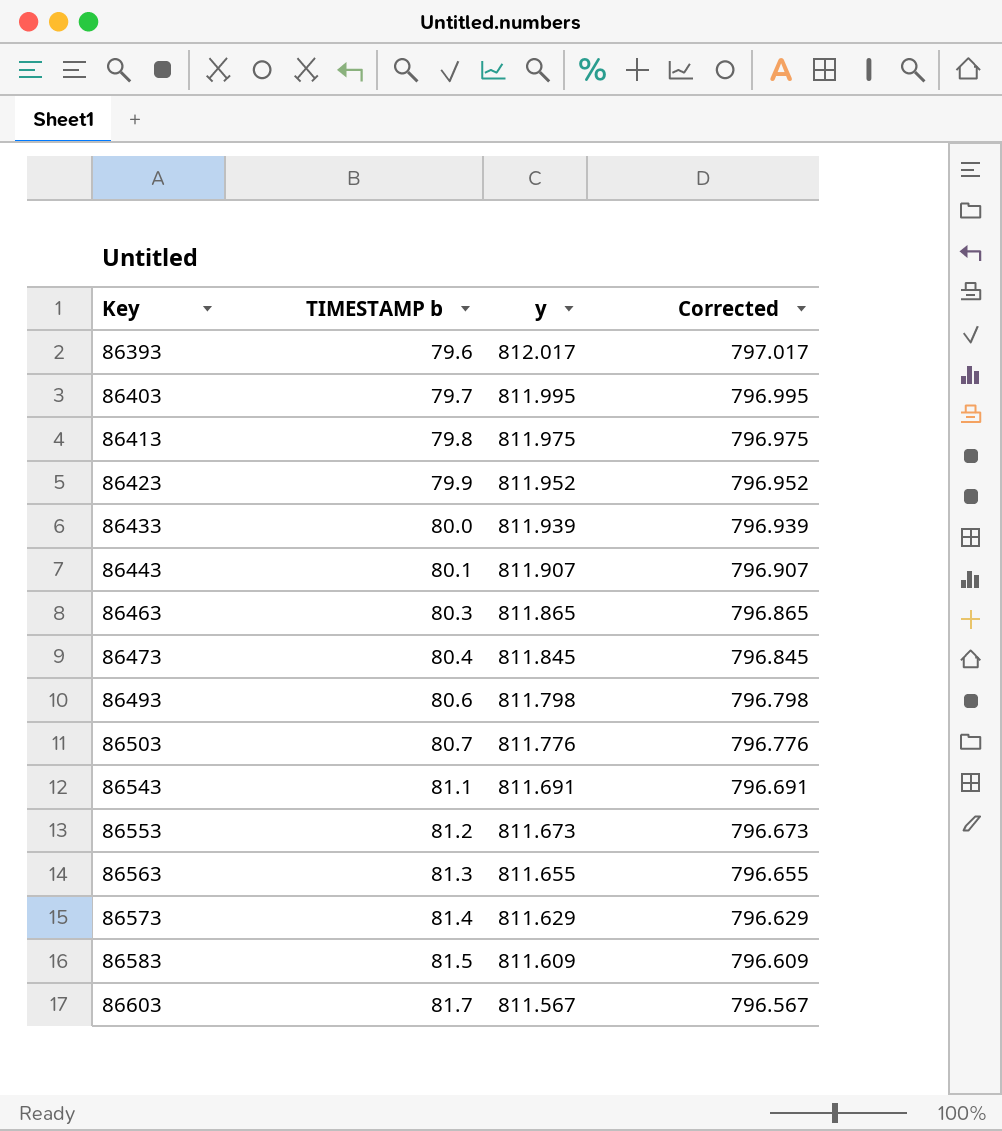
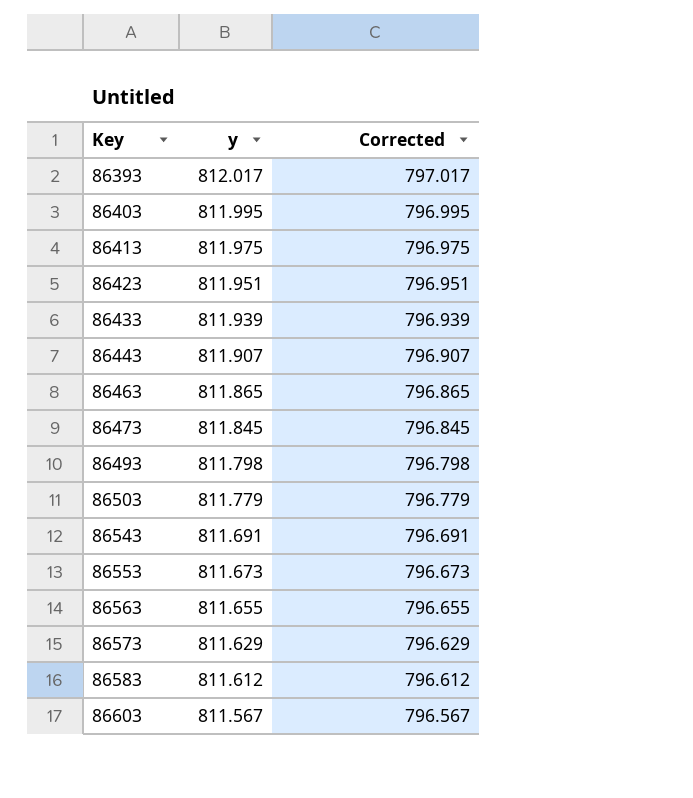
column TIMESTAMP b | position: 2 -> none
86423 | y: 811.952 -> 811.951
86423 | Corrected: 796.952 -> 796.951
86503 | y: 811.776 -> 811.779
86503 | Corrected: 796.776 -> 796.779
86583 | y: 811.609 -> 811.612
86583 | Corrected: 796.609 -> 796.612

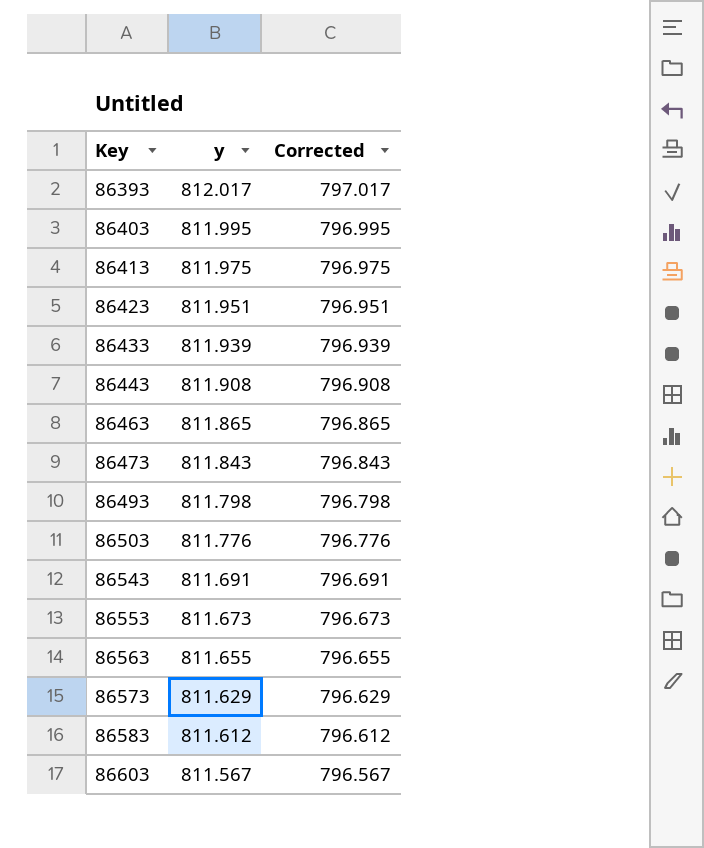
86443 | y: 811.907 -> 811.908
86443 | Corrected: 796.907 -> 796.908
86473 | y: 811.845 -> 811.843
86473 | Corrected: 796.845 -> 796.843
86503 | y: 811.779 -> 811.776
86503 | Corrected: 796.779 -> 796.776

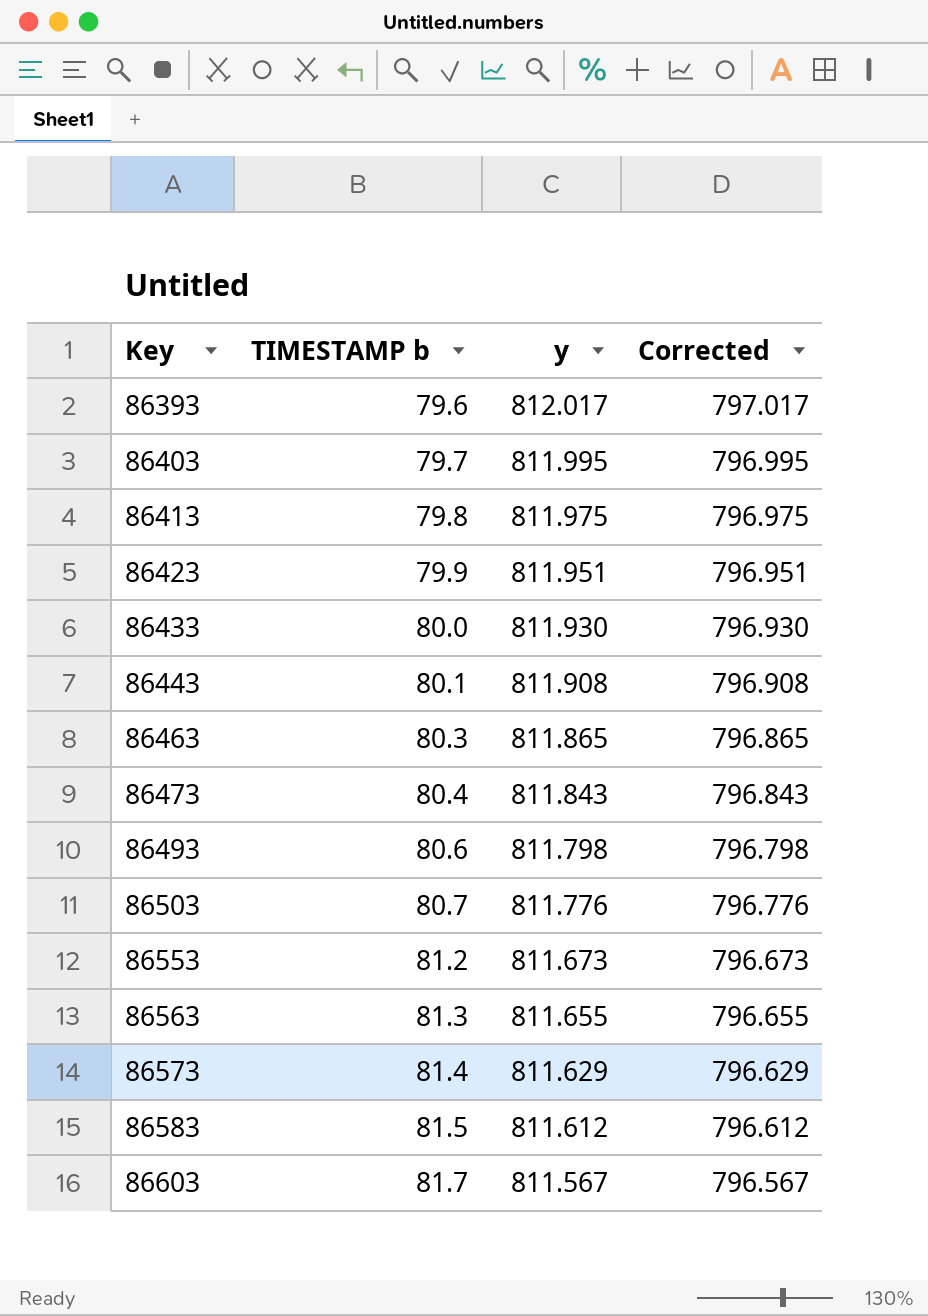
column TIMESTAMP b | position: none -> 2
row 86543: 811.691 | 796.691 -> none
86433 | y: 811.939 -> 811.930
86433 | Corrected: 796.939 -> 796.930

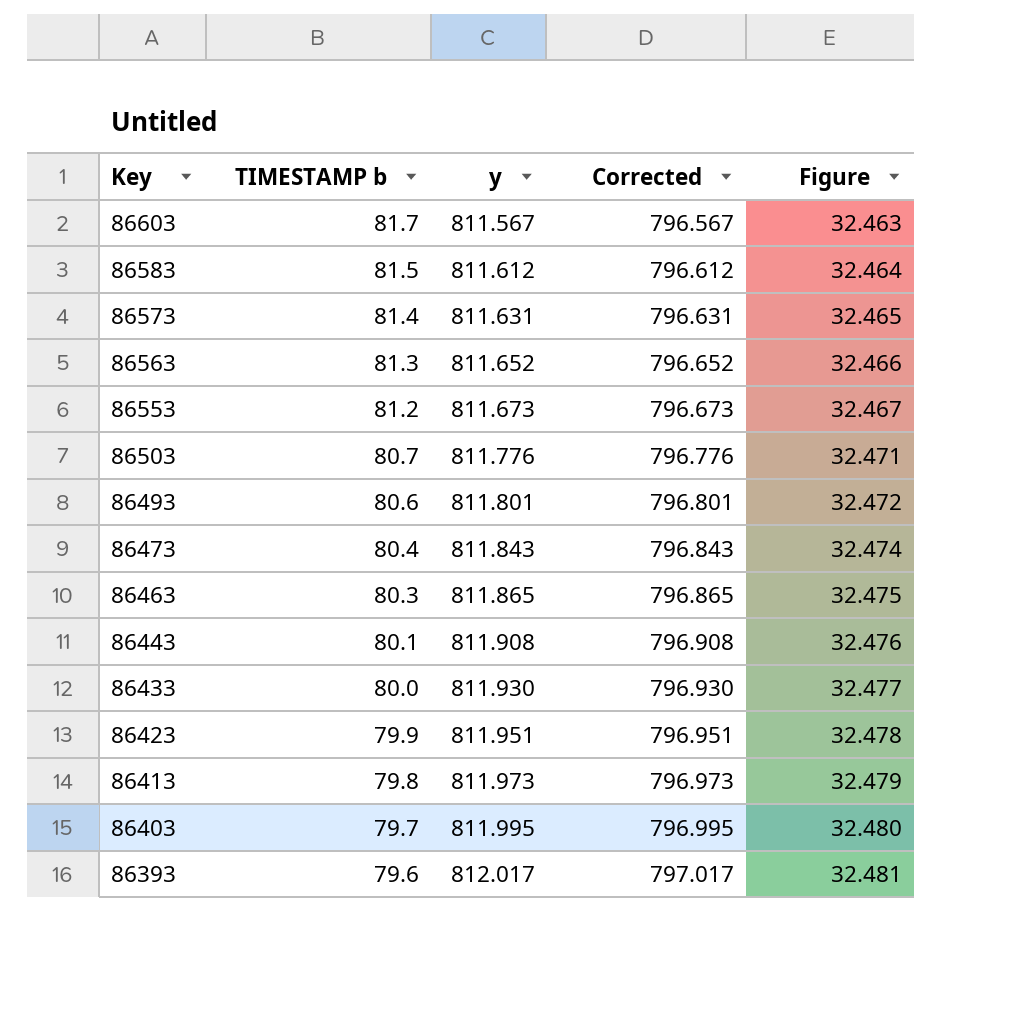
row order: Key ascending -> Key descending
column Figure | formula: none -> [y] * 0.04
86573 | y: 811.629 -> 811.631
86573 | Corrected: 796.629 -> 796.631
86563 | y: 811.655 -> 811.652
86563 | Corrected: 796.655 -> 796.652
86493 | y: 811.798 -> 811.801
86493 | Corrected: 796.798 -> 796.801
86413 | y: 811.975 -> 811.973
86413 | Corrected: 796.975 -> 796.973

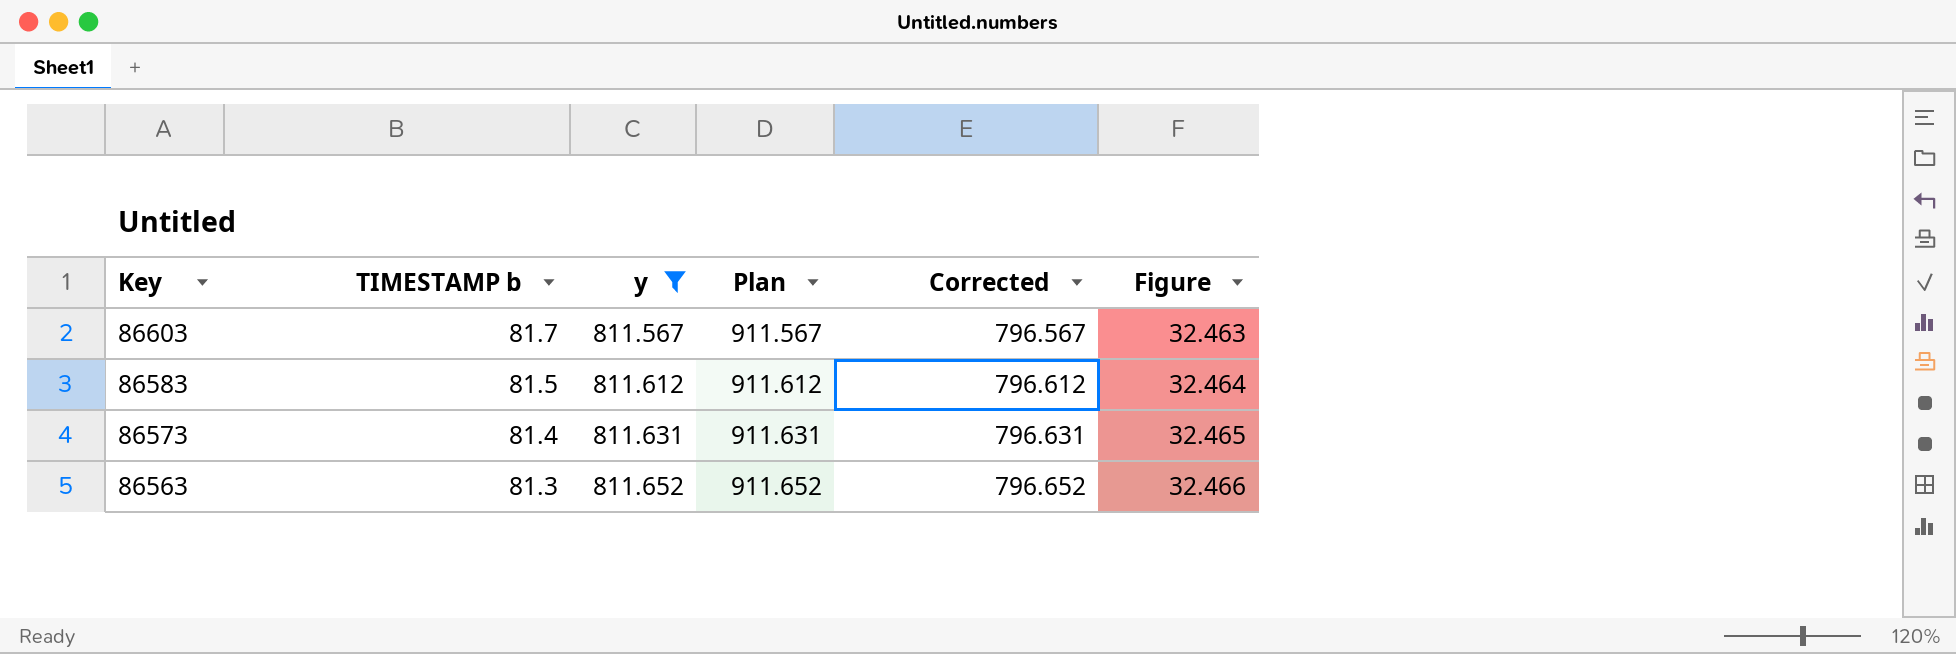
filter: none -> y <= 811.652
column Plan | formula: none -> [y] + 100

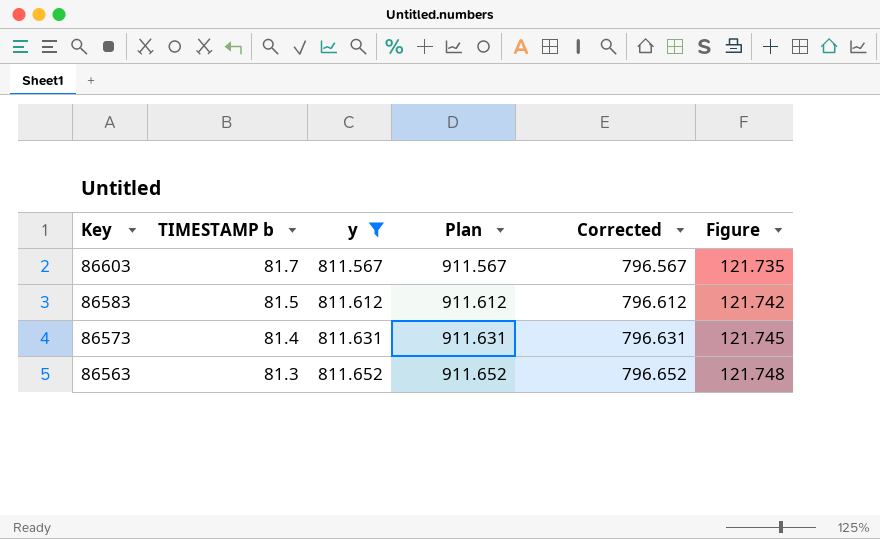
column Figure | formula: [y] * 0.04 -> [y] * 0.15

